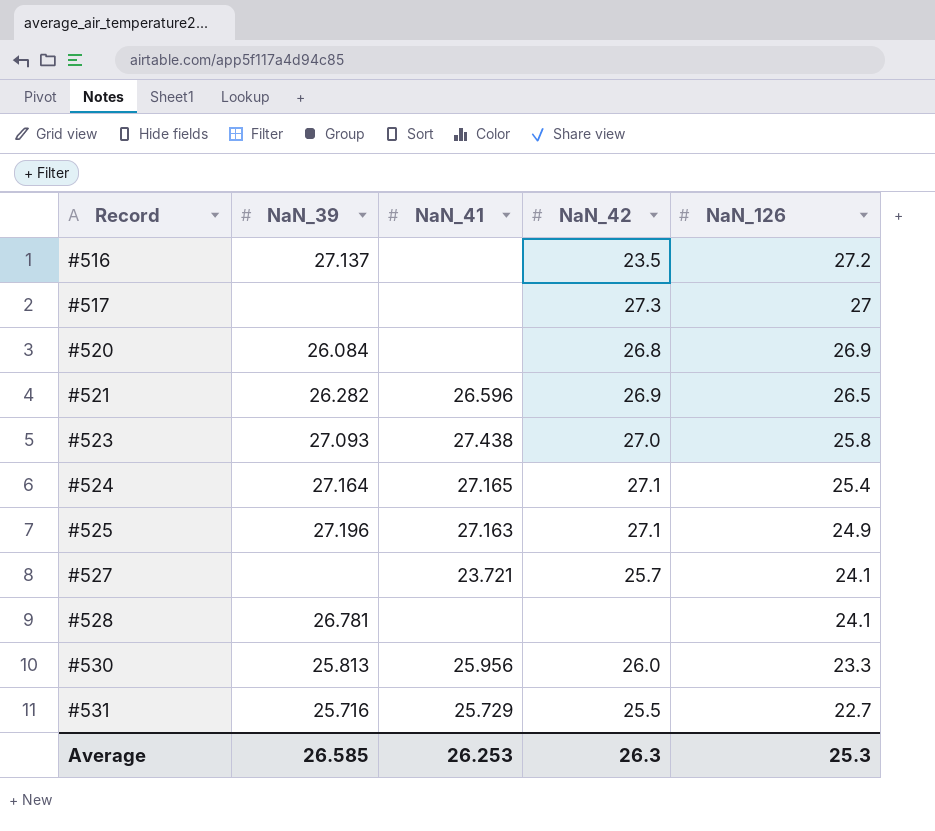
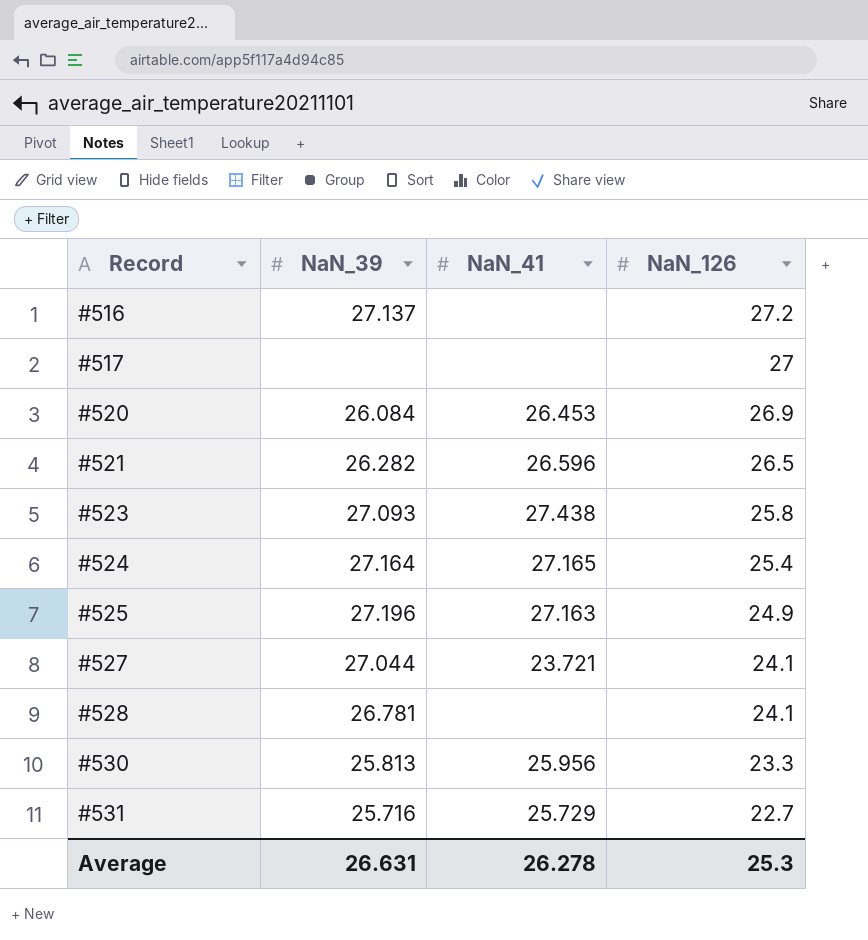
column NaN_42 | position: 4 -> none
#520 | NaN_41: none -> 26.453
#527 | NaN_39: none -> 27.044
Average | NaN_39: 26.585 -> 26.631
Average | NaN_41: 26.253 -> 26.278

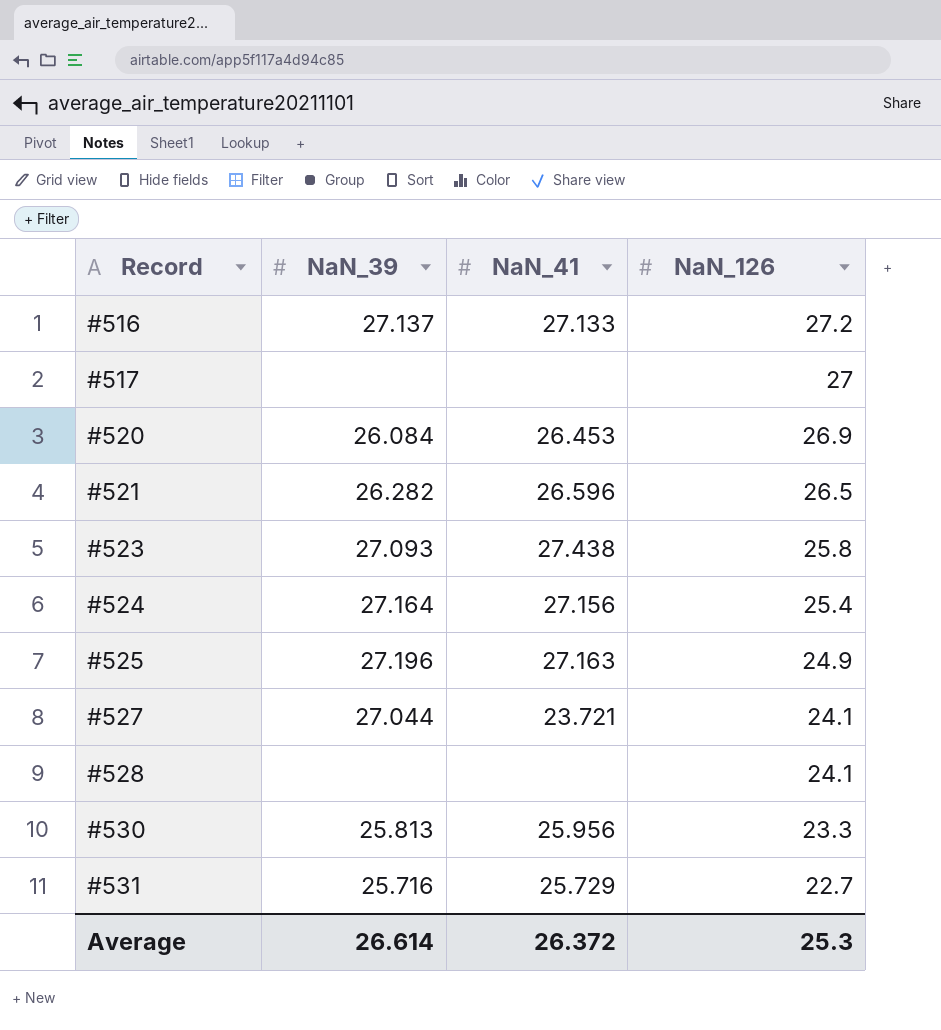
#516 | NaN_41: none -> 27.133
#524 | NaN_41: 27.165 -> 27.156
#528 | NaN_39: 26.781 -> none
Average | NaN_39: 26.631 -> 26.614
Average | NaN_41: 26.278 -> 26.372

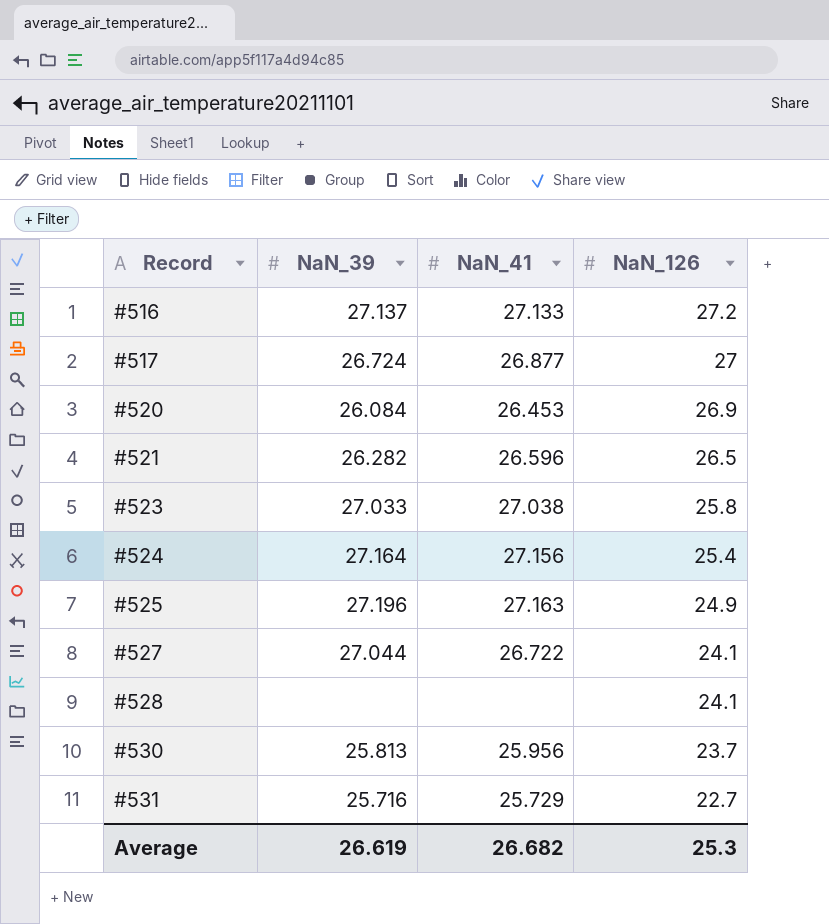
#517 | NaN_39: none -> 26.724
#517 | NaN_41: none -> 26.877
#523 | NaN_39: 27.093 -> 27.033
#523 | NaN_41: 27.438 -> 27.038
#527 | NaN_41: 23.721 -> 26.722
#530 | NaN_126: 23.3 -> 23.7
Average | NaN_39: 26.614 -> 26.619
Average | NaN_41: 26.372 -> 26.682

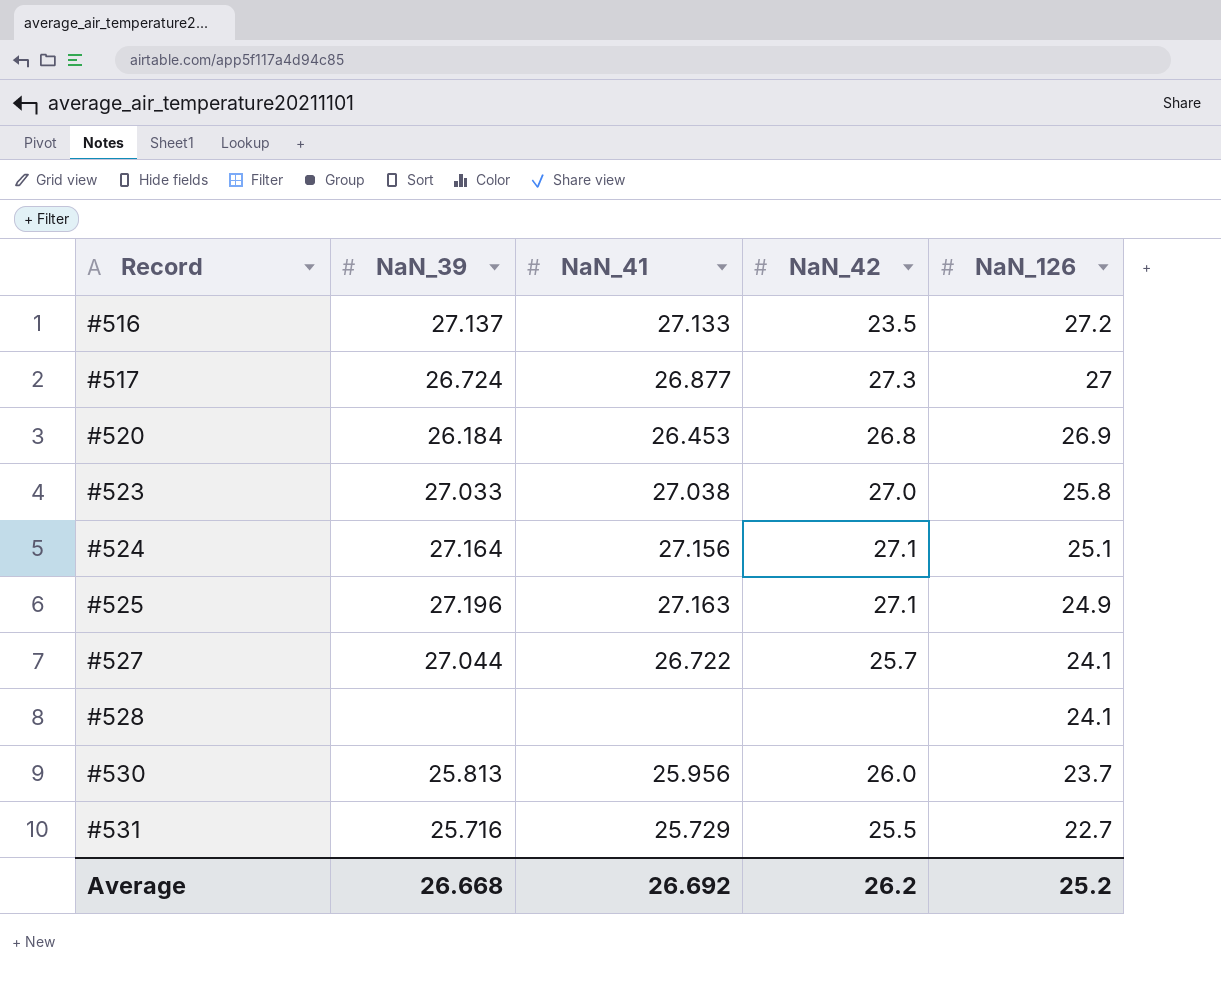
column NaN_42 | position: none -> 4
row #521: 26.282 | 26.596 | 26.5 -> none
#520 | NaN_39: 26.084 -> 26.184
#524 | NaN_126: 25.4 -> 25.1
Average | NaN_39: 26.619 -> 26.668
Average | NaN_41: 26.682 -> 26.692
Average | NaN_126: 25.3 -> 25.2

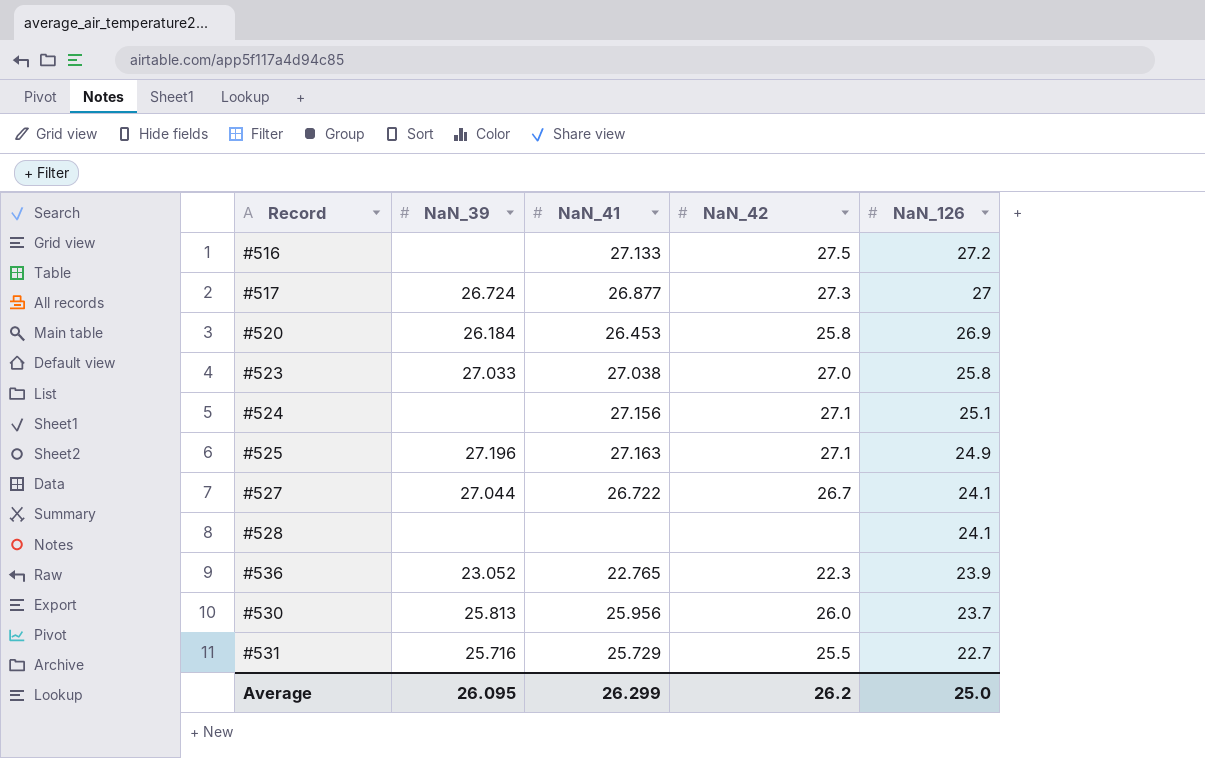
#516 | NaN_39: 27.137 -> none
#516 | NaN_42: 23.5 -> 27.5
#520 | NaN_42: 26.8 -> 25.8
#524 | NaN_39: 27.164 -> none
#527 | NaN_42: 25.7 -> 26.7
row #536: none -> 23.052 | 22.765 | 22.3 | 23.9
Average | NaN_39: 26.668 -> 26.095
Average | NaN_41: 26.692 -> 26.299
Average | NaN_126: 25.2 -> 25.0

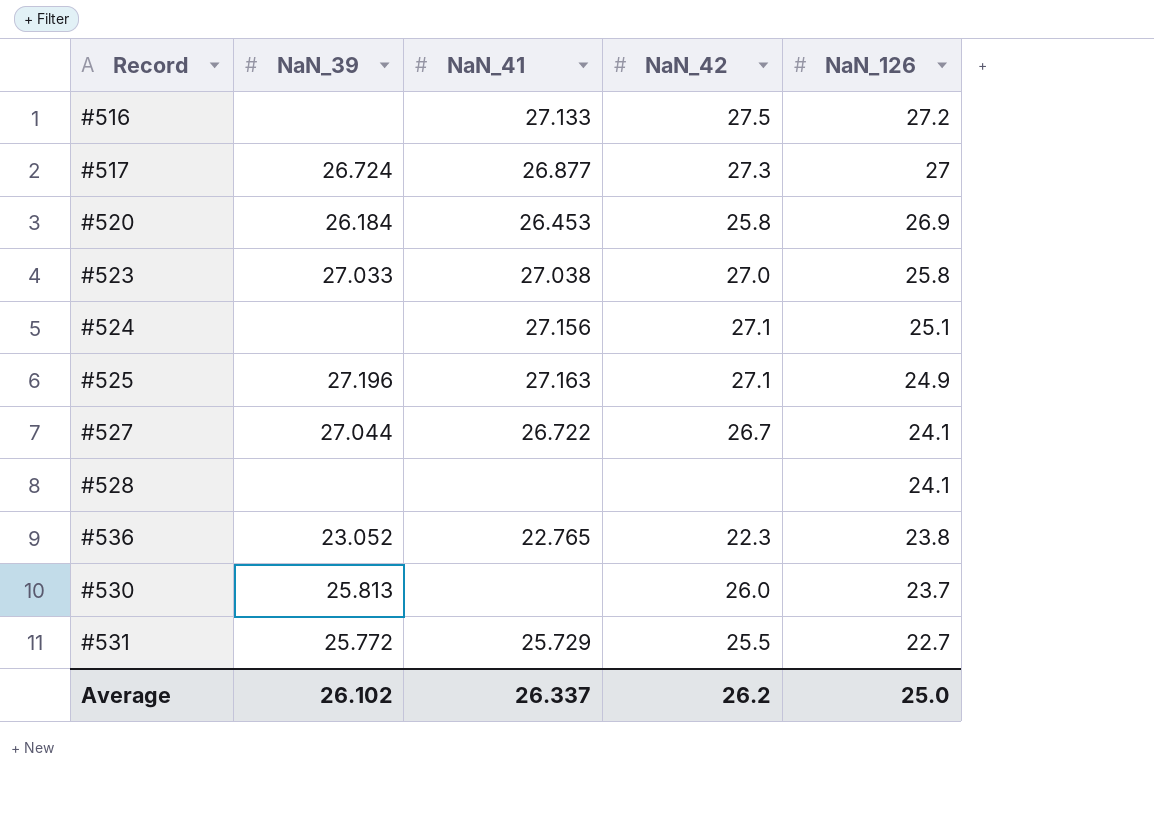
#536 | NaN_126: 23.9 -> 23.8
#530 | NaN_41: 25.956 -> none
#531 | NaN_39: 25.716 -> 25.772
Average | NaN_39: 26.095 -> 26.102
Average | NaN_41: 26.299 -> 26.337

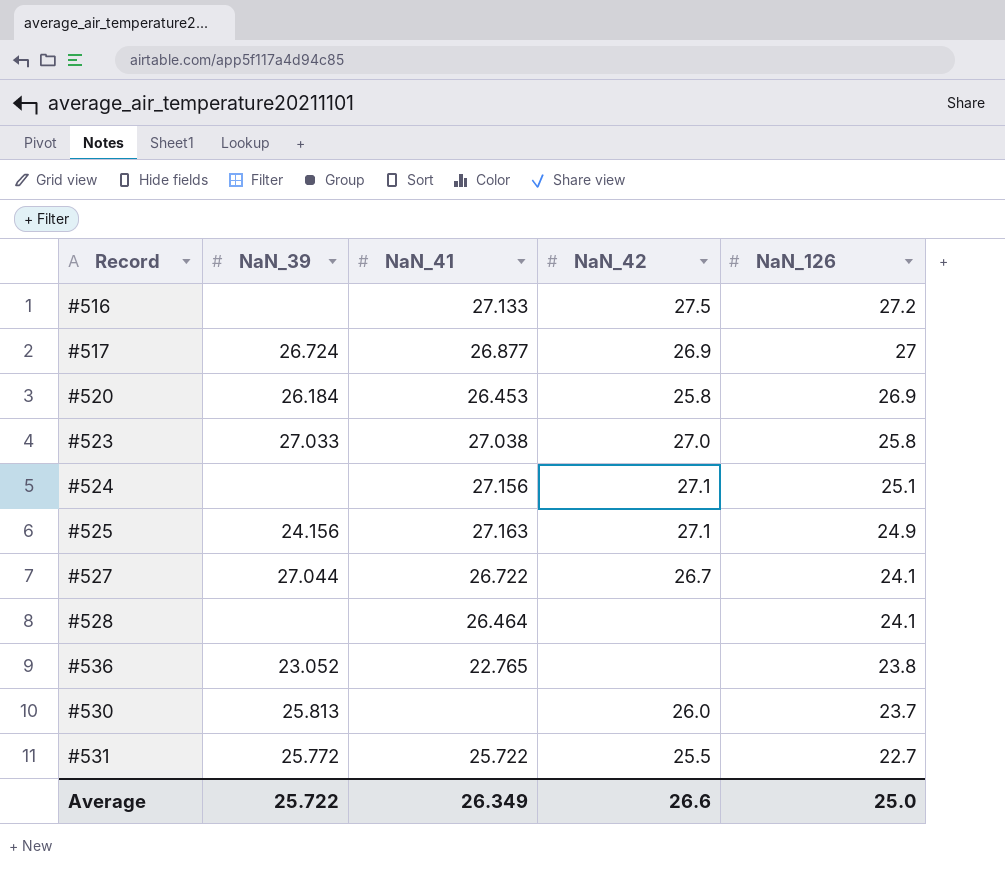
#517 | NaN_42: 27.3 -> 26.9
#525 | NaN_39: 27.196 -> 24.156
#528 | NaN_41: none -> 26.464
#536 | NaN_42: 22.3 -> none
#531 | NaN_41: 25.729 -> 25.722
Average | NaN_39: 26.102 -> 25.722
Average | NaN_41: 26.337 -> 26.349
Average | NaN_42: 26.2 -> 26.6

